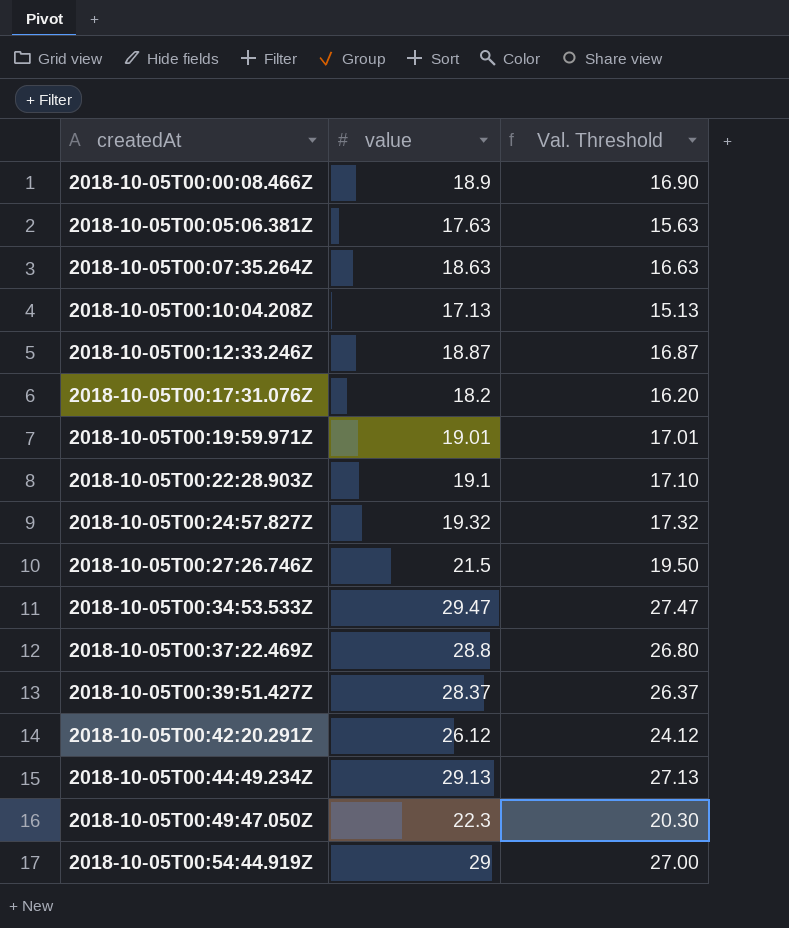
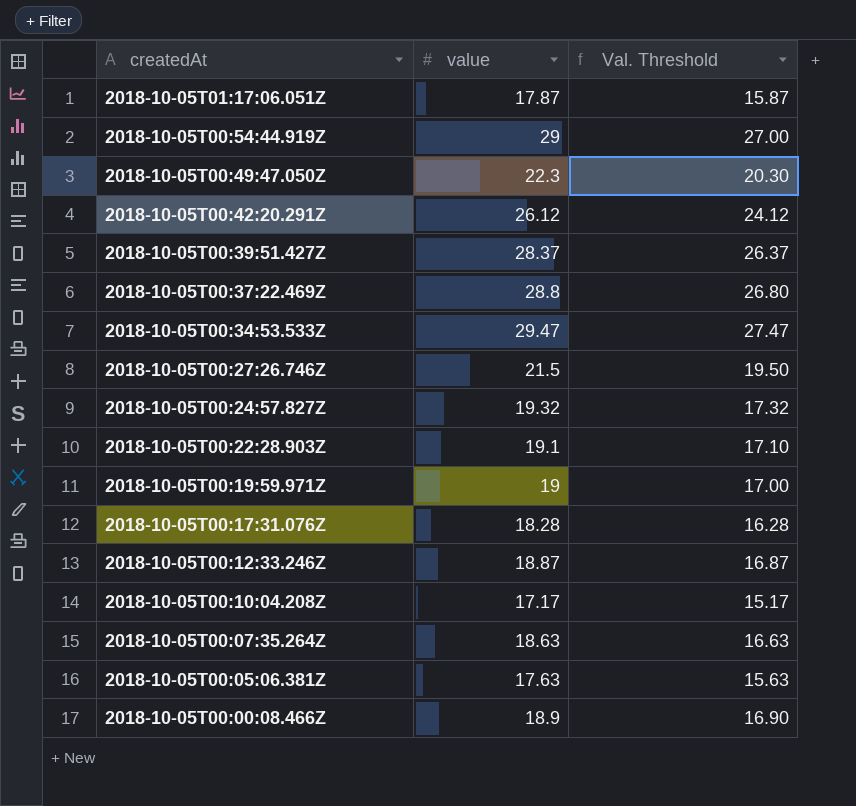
row order: createdAt ascending -> createdAt descending
row 2018-10-05T00:44:49.234Z: 29.13 | 27.13 -> none
row 2018-10-05T01:17:06.051Z: none -> 17.87 | 15.87
2018-10-05T00:19:59.971Z | value: 19.01 -> 19
2018-10-05T00:19:59.971Z | Val. Threshold: 17.01 -> 17.00
2018-10-05T00:17:31.076Z | value: 18.2 -> 18.28
2018-10-05T00:17:31.076Z | Val. Threshold: 16.20 -> 16.28
2018-10-05T00:10:04.208Z | value: 17.13 -> 17.17
2018-10-05T00:10:04.208Z | Val. Threshold: 15.13 -> 15.17

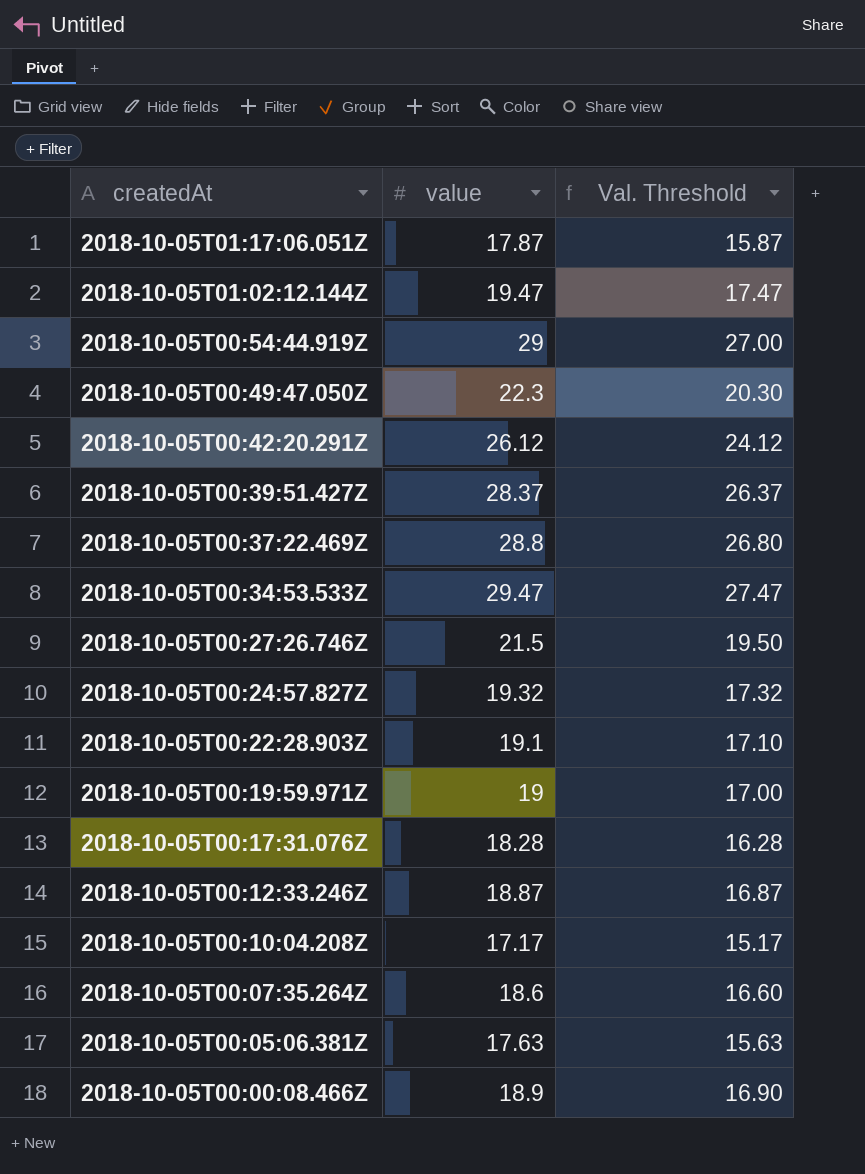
row 2018-10-05T01:02:12.144Z: none -> 19.47 | 17.47
2018-10-05T00:07:35.264Z | value: 18.63 -> 18.6
2018-10-05T00:07:35.264Z | Val. Threshold: 16.63 -> 16.60

